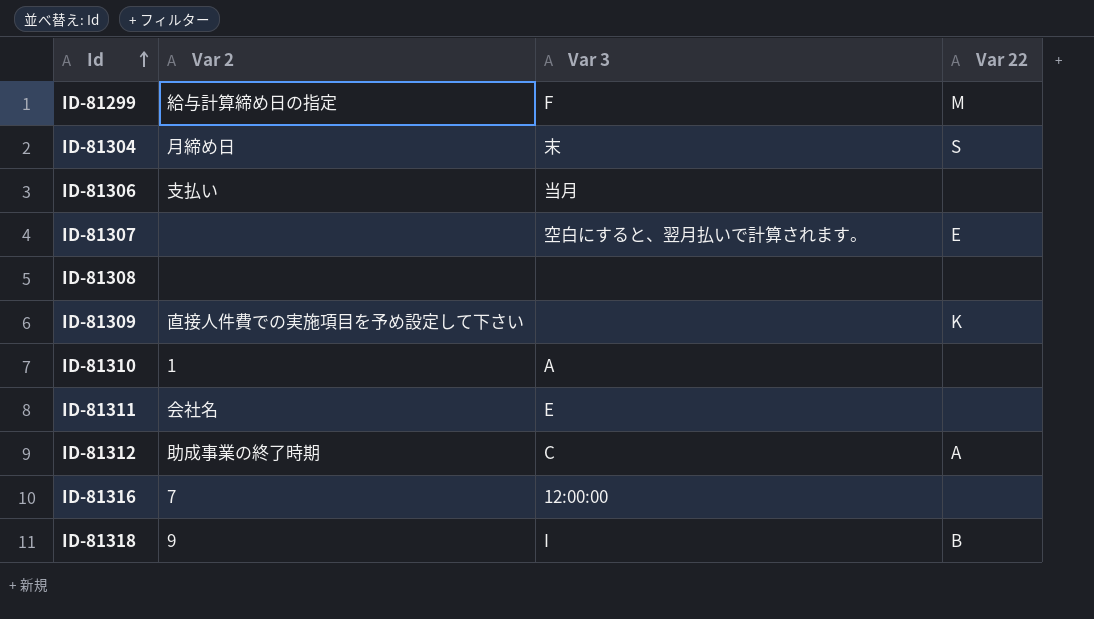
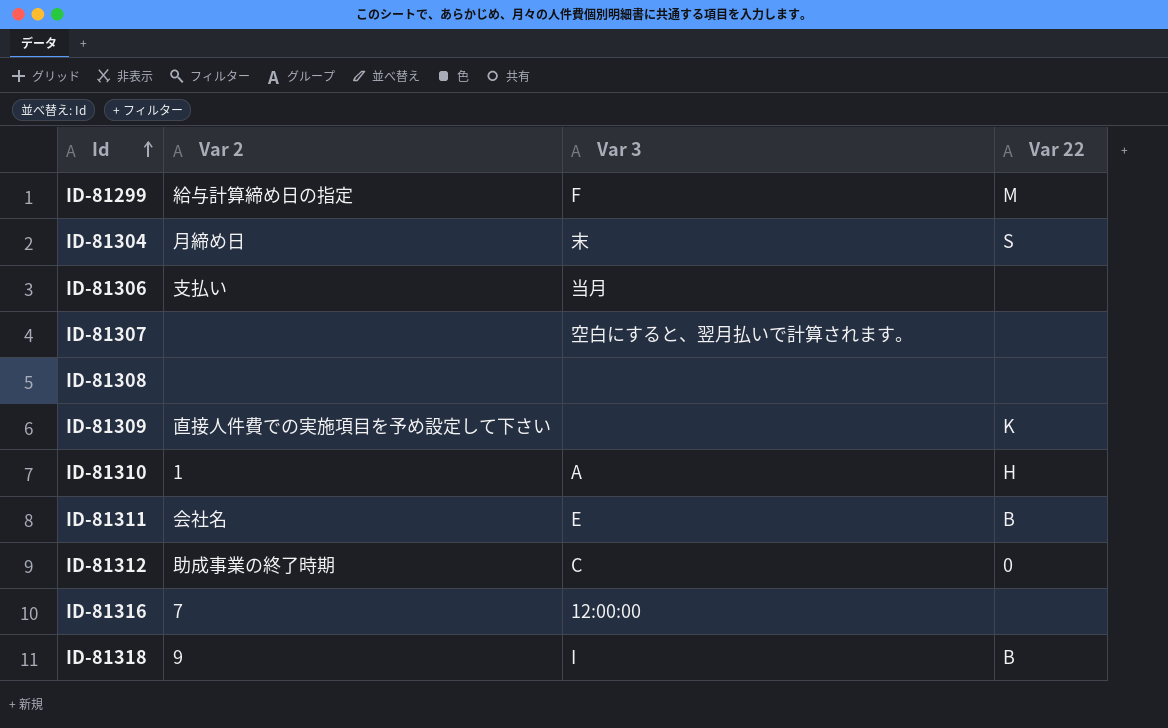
ID-81307 | Var 22: E -> none
ID-81310 | Var 22: none -> H
ID-81311 | Var 22: none -> B
ID-81312 | Var 22: A -> 0

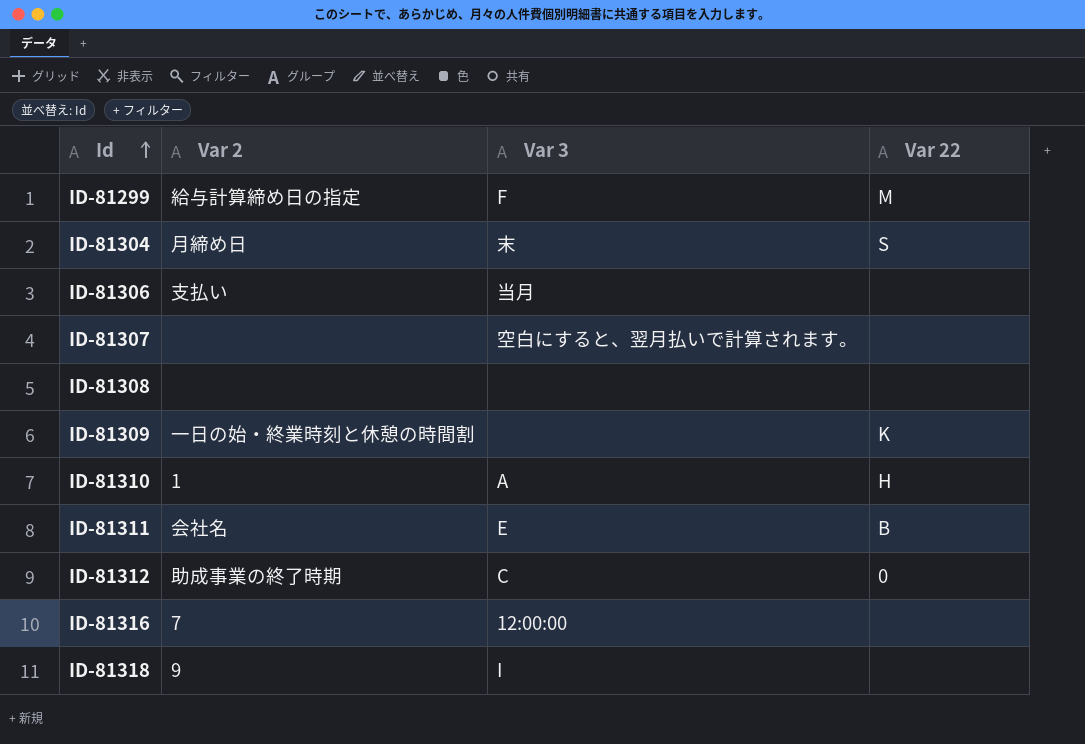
ID-81309 | Var 2: 直接人件費での実施項目を予め設定して下さい -> 一日の始・終業時刻と休憩の時間割
ID-81318 | Var 22: B -> none

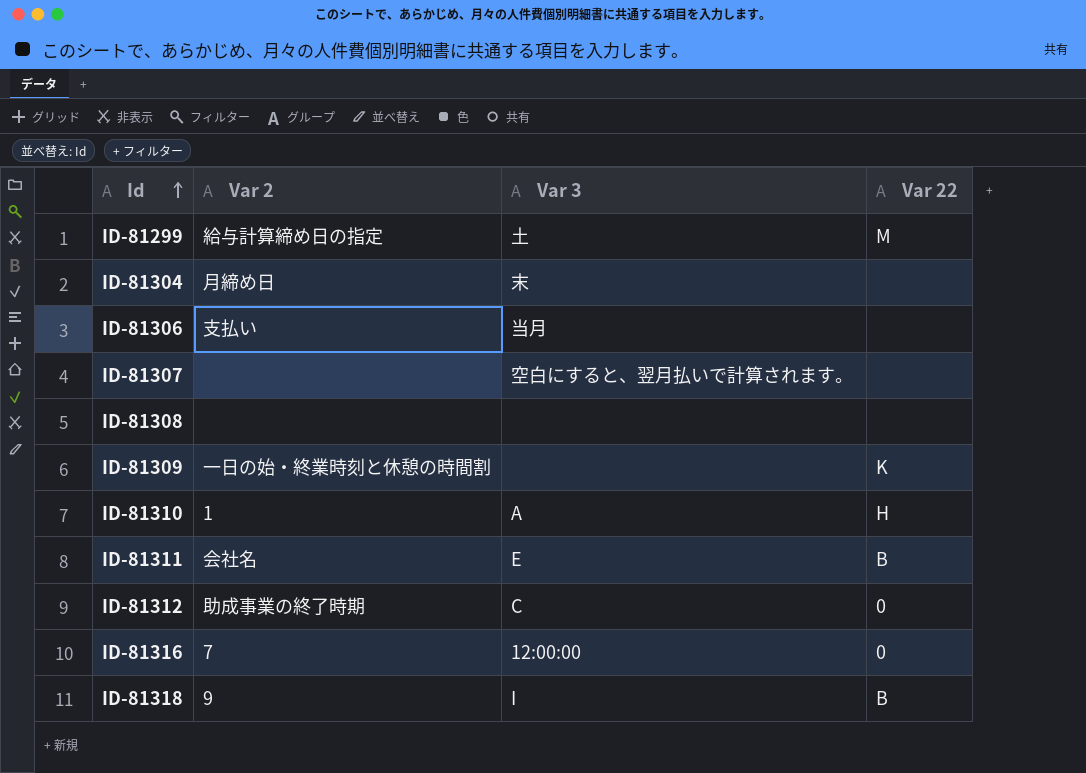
ID-81299 | Var 3: F -> 土
ID-81304 | Var 22: S -> none
ID-81316 | Var 22: none -> 0
ID-81318 | Var 22: none -> B

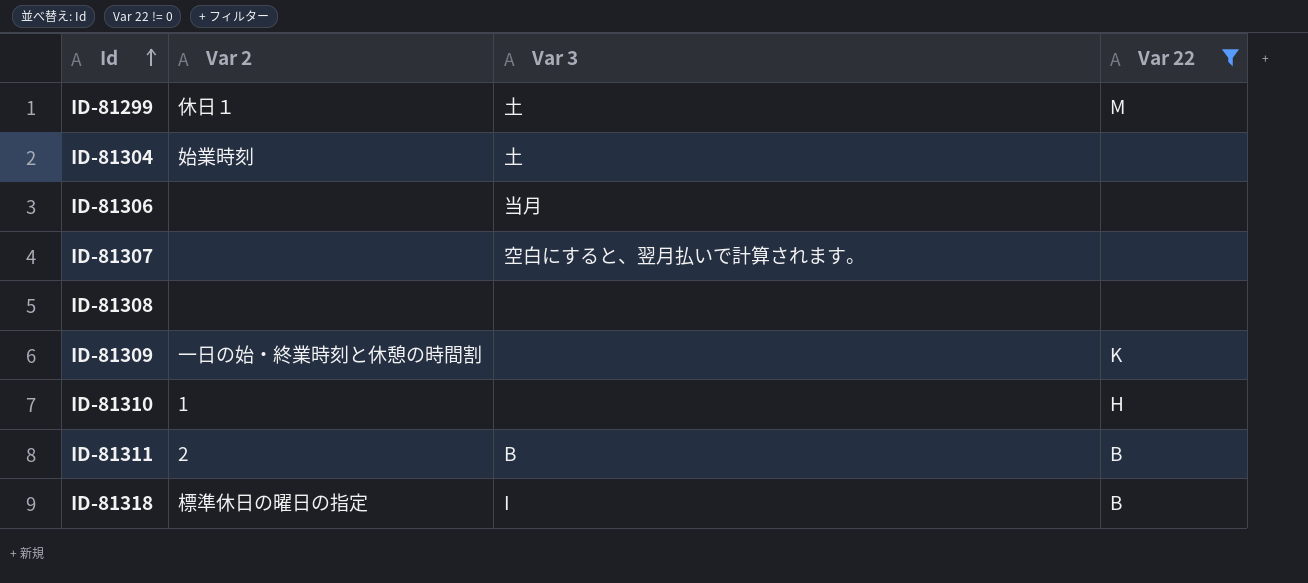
filter: none -> Var 22 != 0
ID-81299 | Var 2: 給与計算締め日の指定 -> 休日１
ID-81304 | Var 2: 月締め日 -> 始業時刻
ID-81304 | Var 3: 末 -> 土
ID-81306 | Var 2: 支払い -> none
ID-81310 | Var 3: A -> none
ID-81311 | Var 2: 会社名 -> 2
ID-81311 | Var 3: E -> B
ID-81318 | Var 2: 9 -> 標準休日の曜日の指定

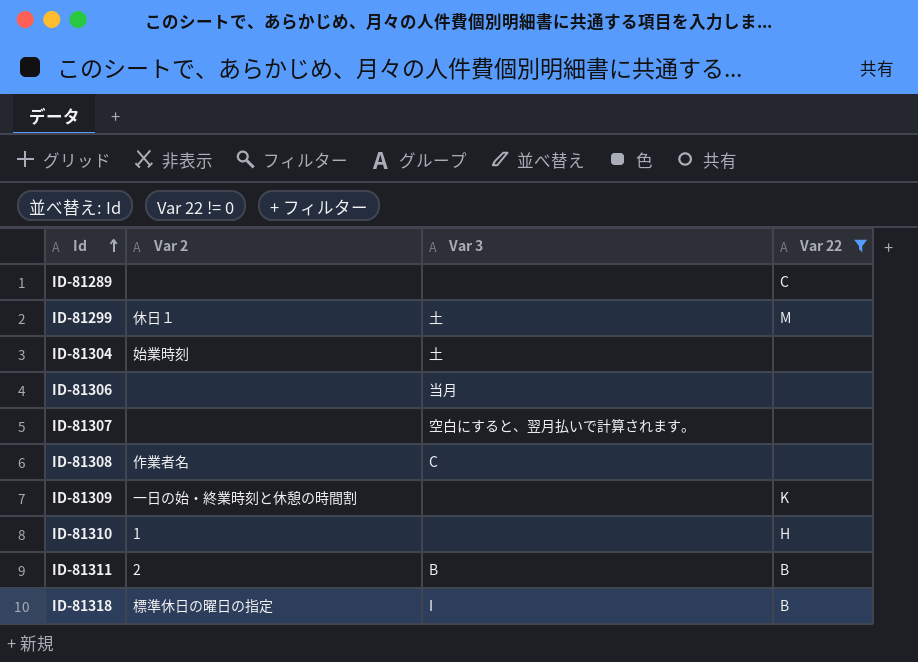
row ID-81289: none -> none | none | C
ID-81308 | Var 2: none -> 作業者名
ID-81308 | Var 3: none -> C

